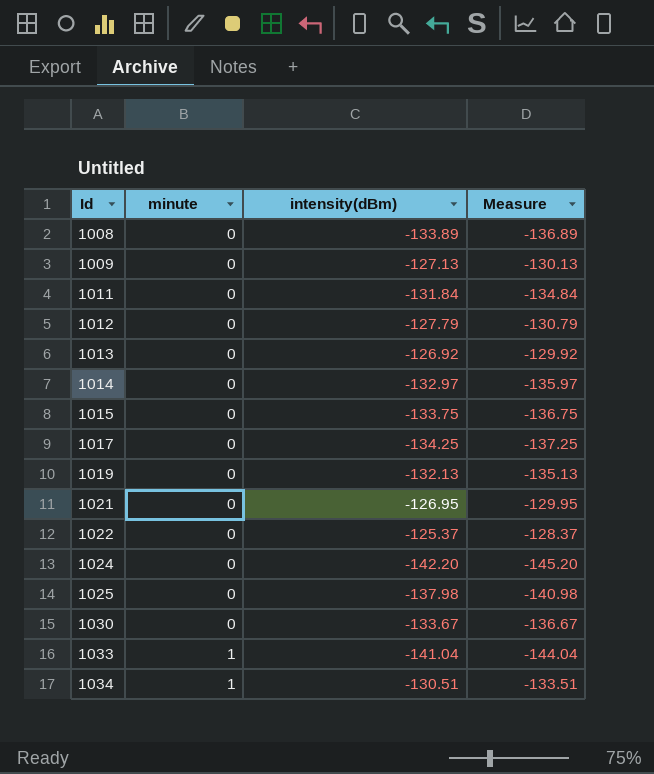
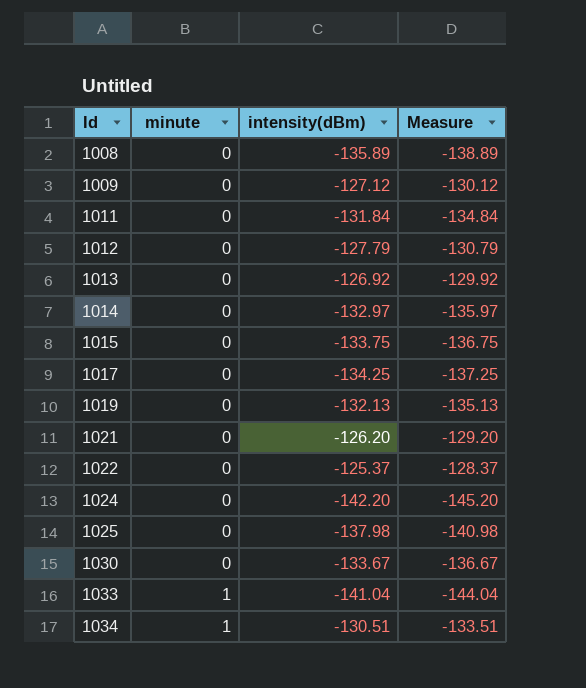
1008 | intensity(dBm): -133.89 -> -135.89
1008 | Measure: -136.89 -> -138.89
1009 | intensity(dBm): -127.13 -> -127.12
1009 | Measure: -130.13 -> -130.12
1021 | intensity(dBm): -126.95 -> -126.20
1021 | Measure: -129.95 -> -129.20

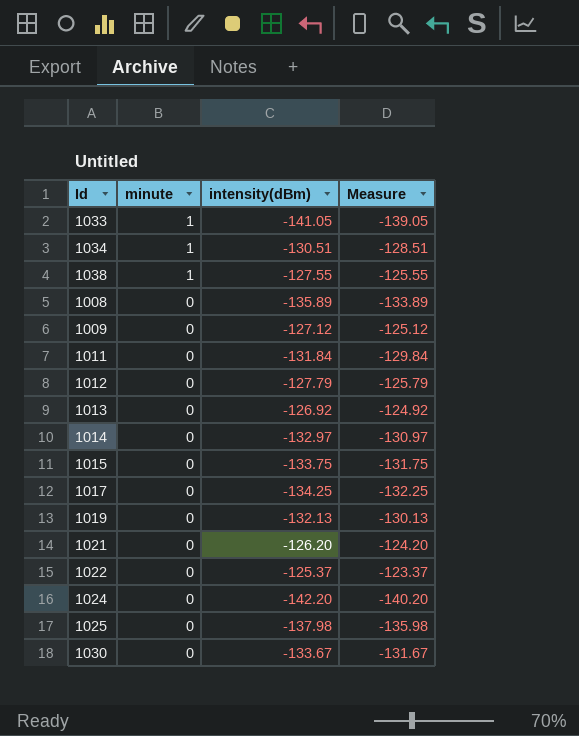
row order: Id ascending -> minute descending
column Measure | formula: [intensity(dBm)] - 3 -> [intensity(dBm)] + 2
1033 | intensity(dBm): -141.04 -> -141.05
row 1038: none -> 1 | -127.55 | -125.55

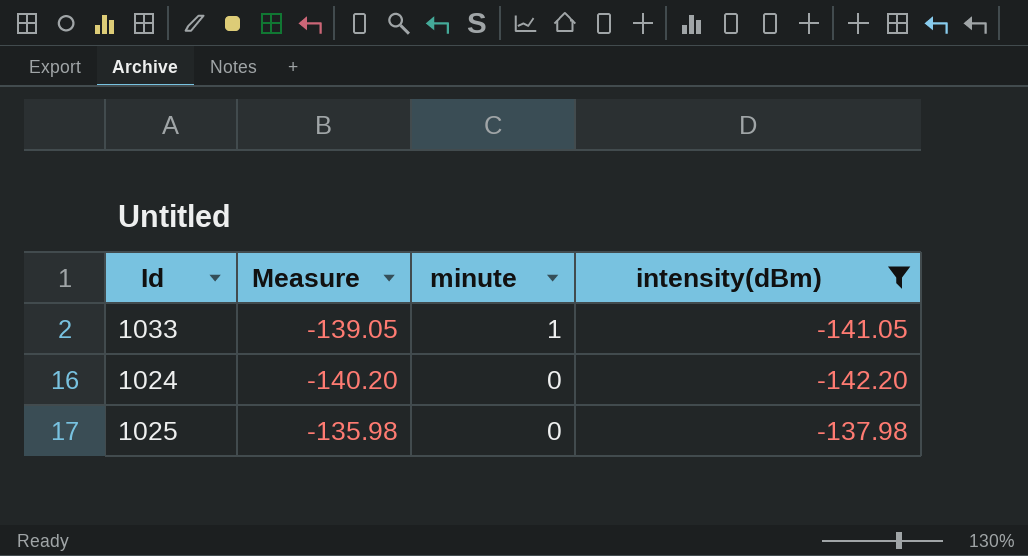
filter: none -> intensity(dBm) <= -137.98
column Measure | position: 4 -> 2

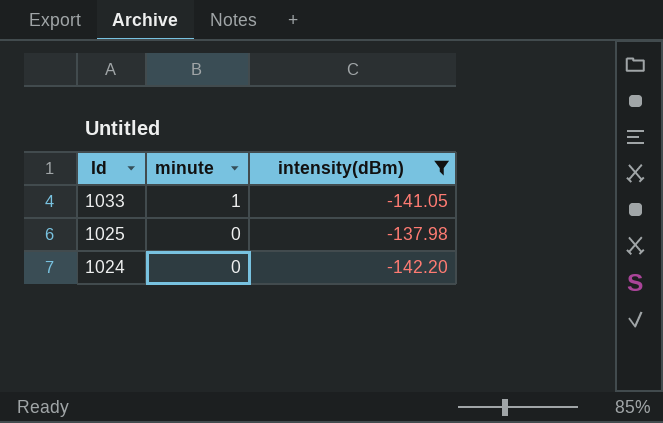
row order: minute descending -> Id descending
column Measure | formula: [intensity(dBm)] + 2 -> none

